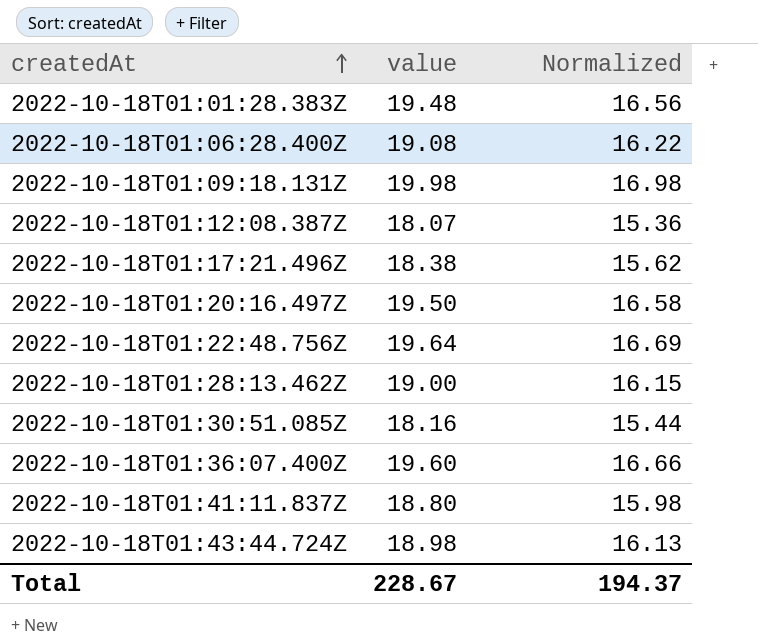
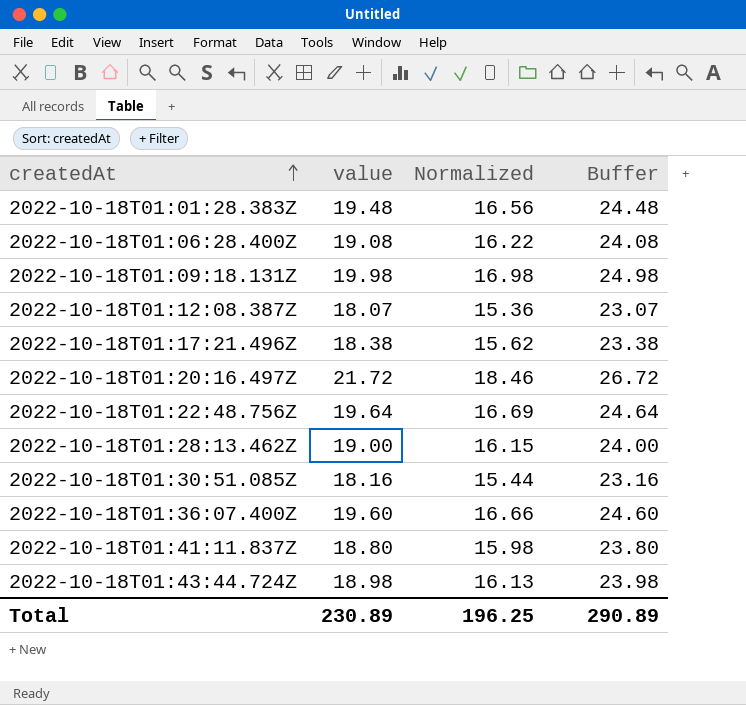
column Buffer | formula: none -> [value] + 5
2022-10-18T01:20:16.497Z | value: 19.50 -> 21.72
2022-10-18T01:20:16.497Z | Normalized: 16.58 -> 18.46
Total | value: 228.67 -> 230.89
Total | Normalized: 194.37 -> 196.25

